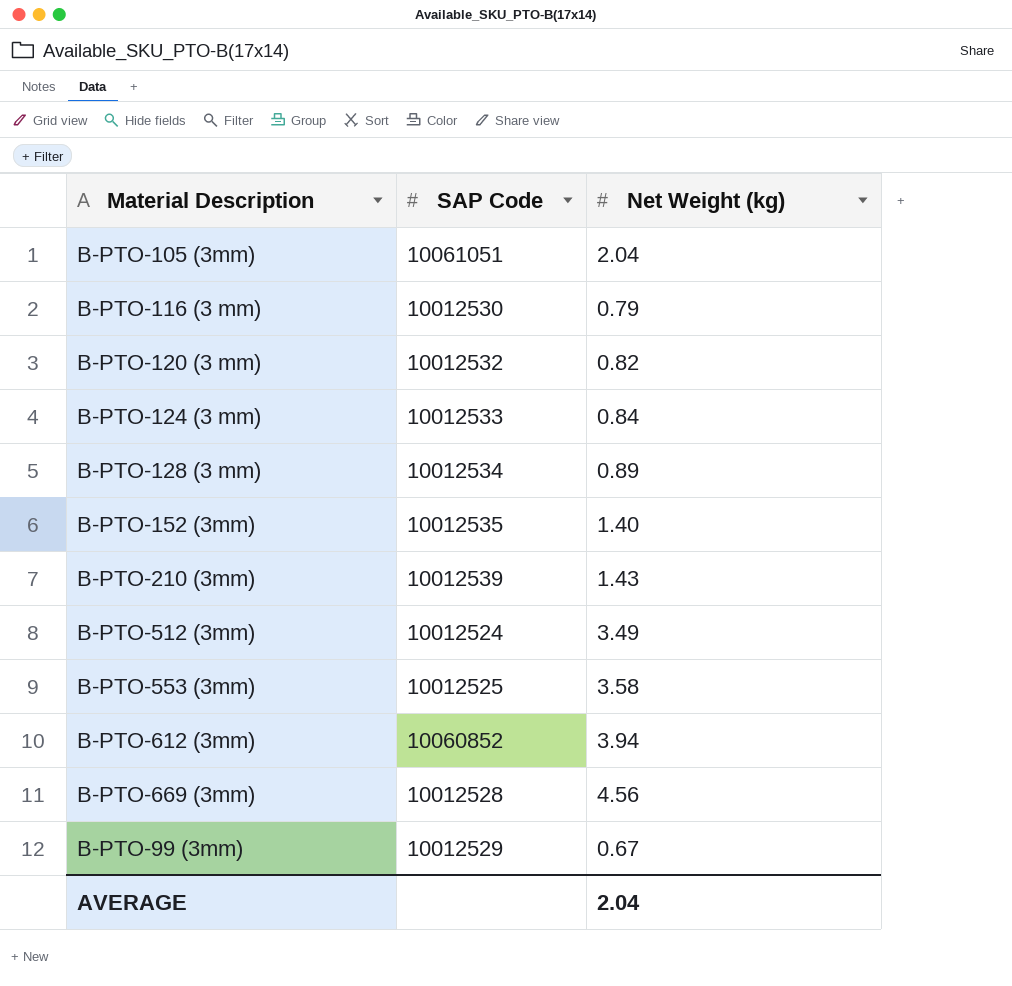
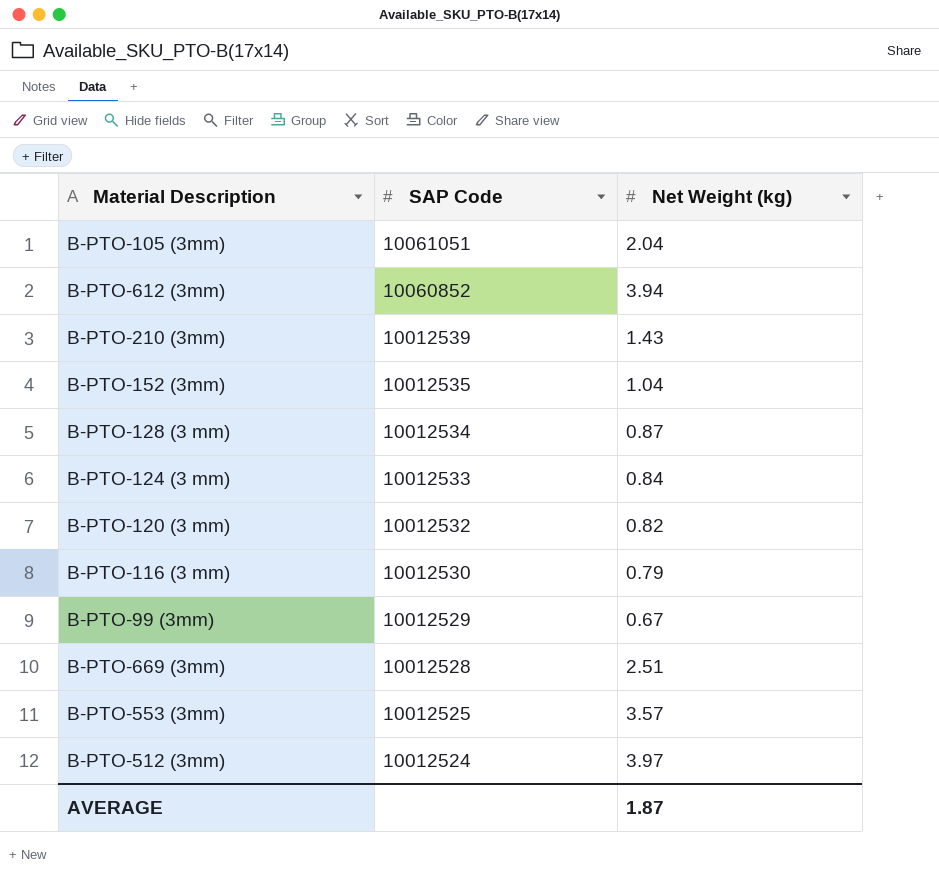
row order: none -> SAP Code descending
B-PTO-152 (3mm) | Net Weight (kg): 1.40 -> 1.04
B-PTO-128 (3 mm) | Net Weight (kg): 0.89 -> 0.87
B-PTO-669 (3mm) | Net Weight (kg): 4.56 -> 2.51
B-PTO-553 (3mm) | Net Weight (kg): 3.58 -> 3.57
B-PTO-512 (3mm) | Net Weight (kg): 3.49 -> 3.97
AVERAGE | Net Weight (kg): 2.04 -> 1.87

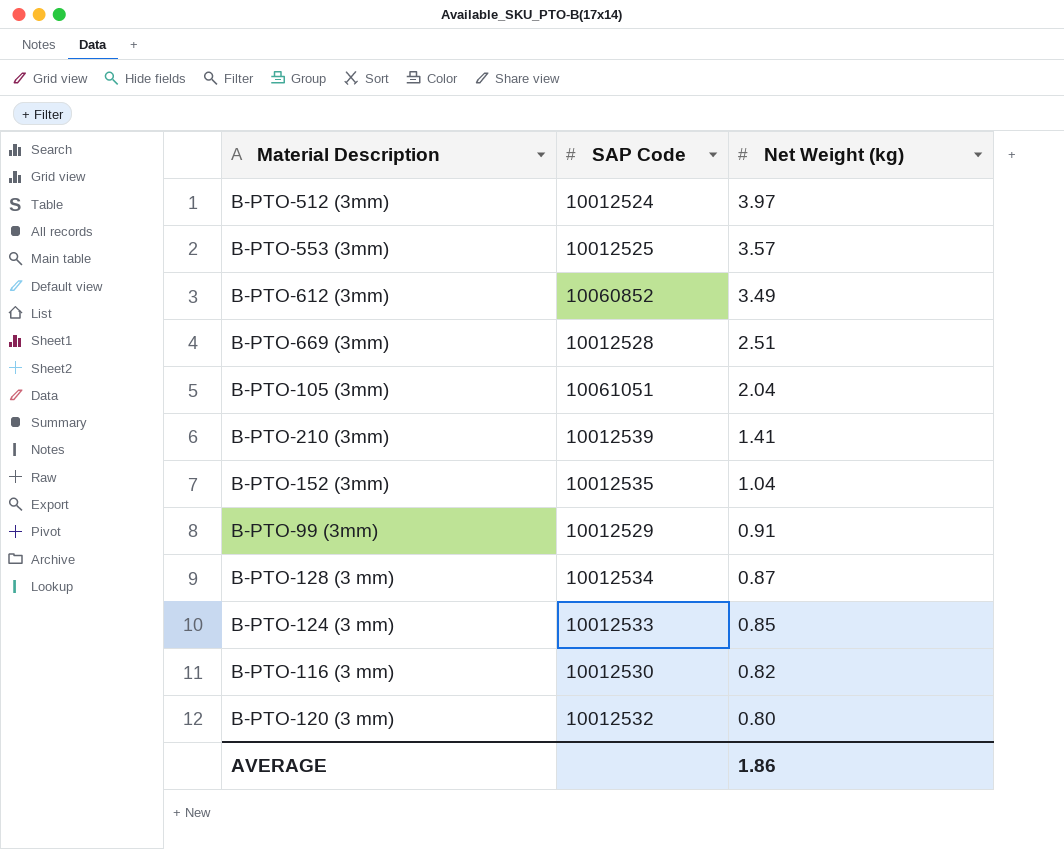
row order: SAP Code descending -> Net Weight (kg) descending
B-PTO-612 (3mm) | Net Weight (kg): 3.94 -> 3.49
B-PTO-210 (3mm) | Net Weight (kg): 1.43 -> 1.41
B-PTO-99 (3mm) | Net Weight (kg): 0.67 -> 0.91
B-PTO-124 (3 mm) | Net Weight (kg): 0.84 -> 0.85
B-PTO-116 (3 mm) | Net Weight (kg): 0.79 -> 0.82
B-PTO-120 (3 mm) | Net Weight (kg): 0.82 -> 0.80
AVERAGE | Net Weight (kg): 1.87 -> 1.86

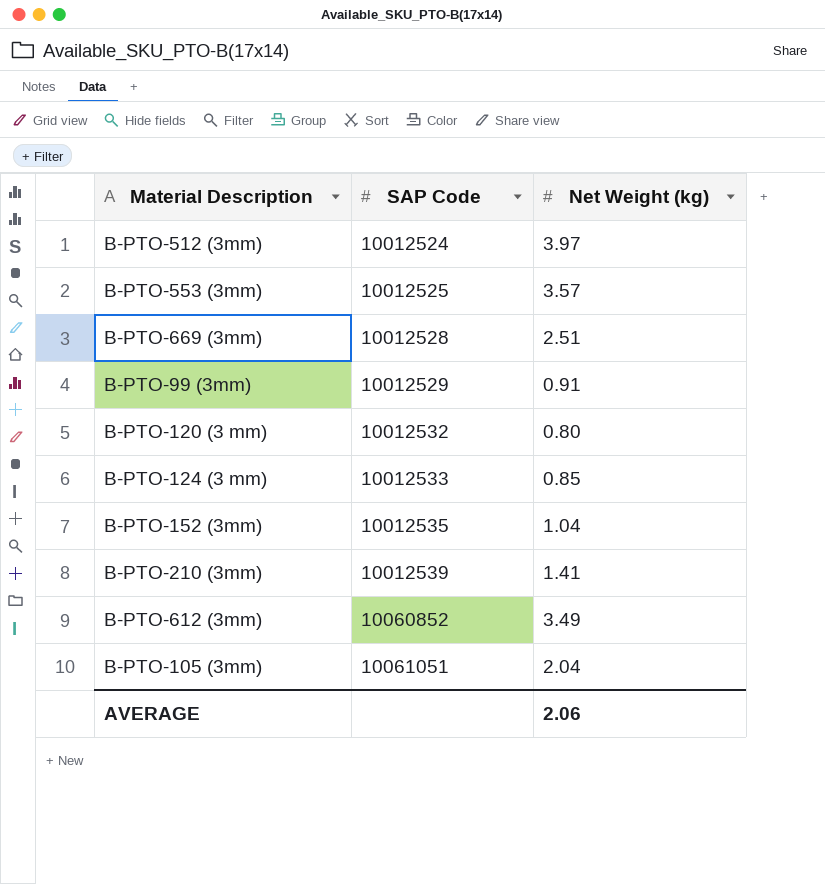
row order: Net Weight (kg) descending -> SAP Code ascending
row B-PTO-128 (3 mm): 10012534 | 0.87 -> none
row B-PTO-116 (3 mm): 10012530 | 0.82 -> none
AVERAGE | Net Weight (kg): 1.86 -> 2.06

